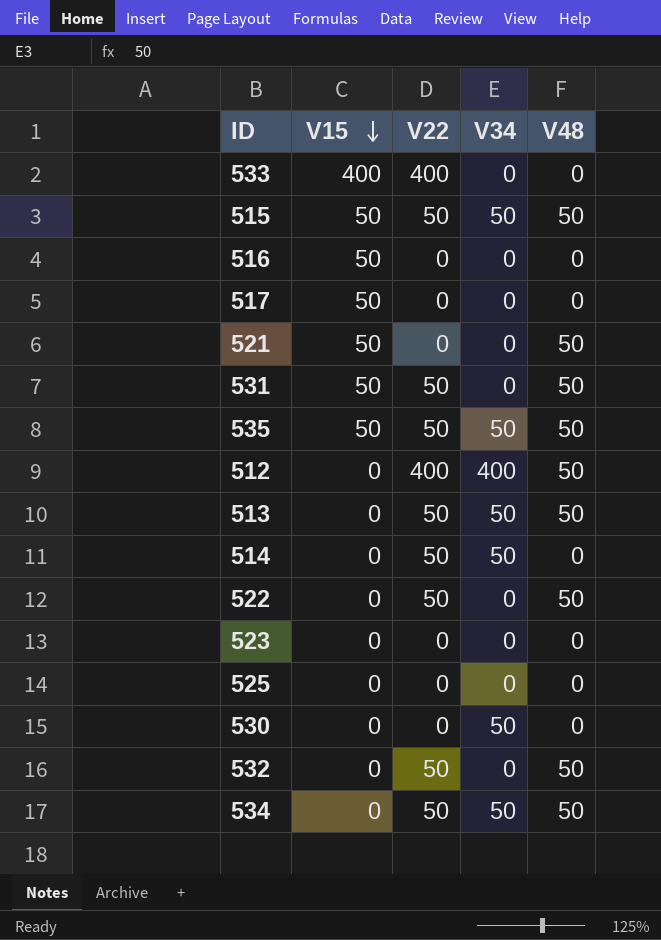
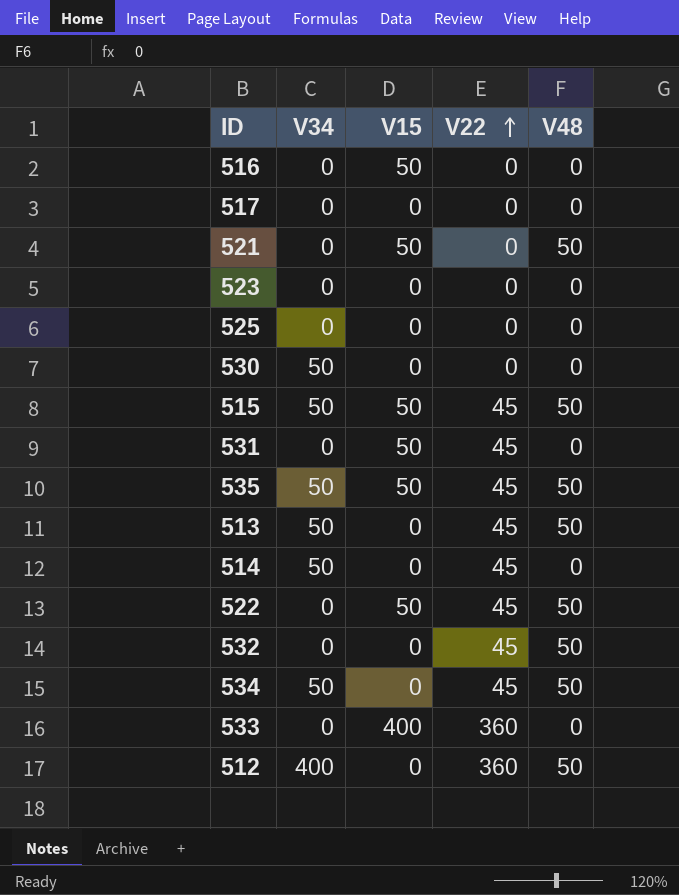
row order: V15 descending -> V22 ascending
column V34 | position: 4 -> 2
517 | V15: 50 -> 0
515 | V22: 50 -> 45
531 | V22: 50 -> 45
531 | V48: 50 -> 0
535 | V22: 50 -> 45
513 | V22: 50 -> 45
514 | V22: 50 -> 45
522 | V15: 0 -> 50
522 | V22: 50 -> 45
532 | V22: 50 -> 45
534 | V22: 50 -> 45
533 | V22: 400 -> 360
512 | V22: 400 -> 360

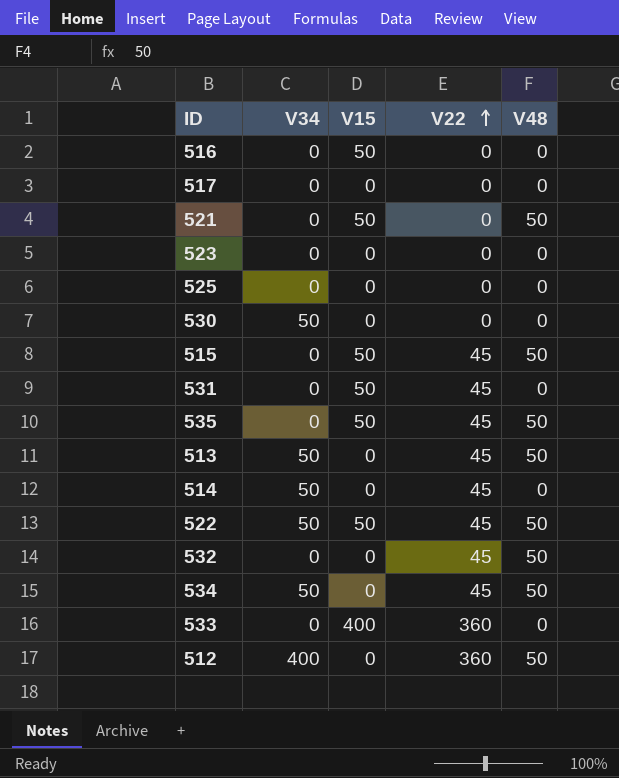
515 | V34: 50 -> 0
535 | V34: 50 -> 0
522 | V34: 0 -> 50

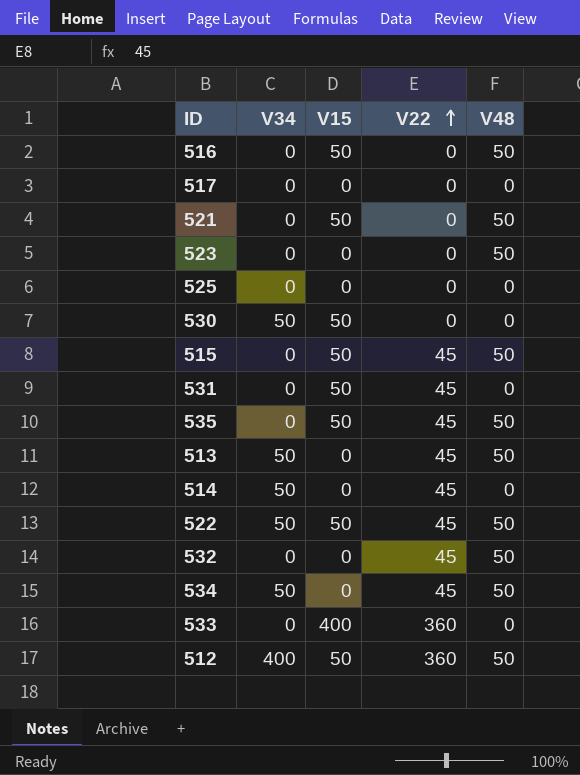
516 | V48: 0 -> 50
523 | V48: 0 -> 50
530 | V15: 0 -> 50
512 | V15: 0 -> 50

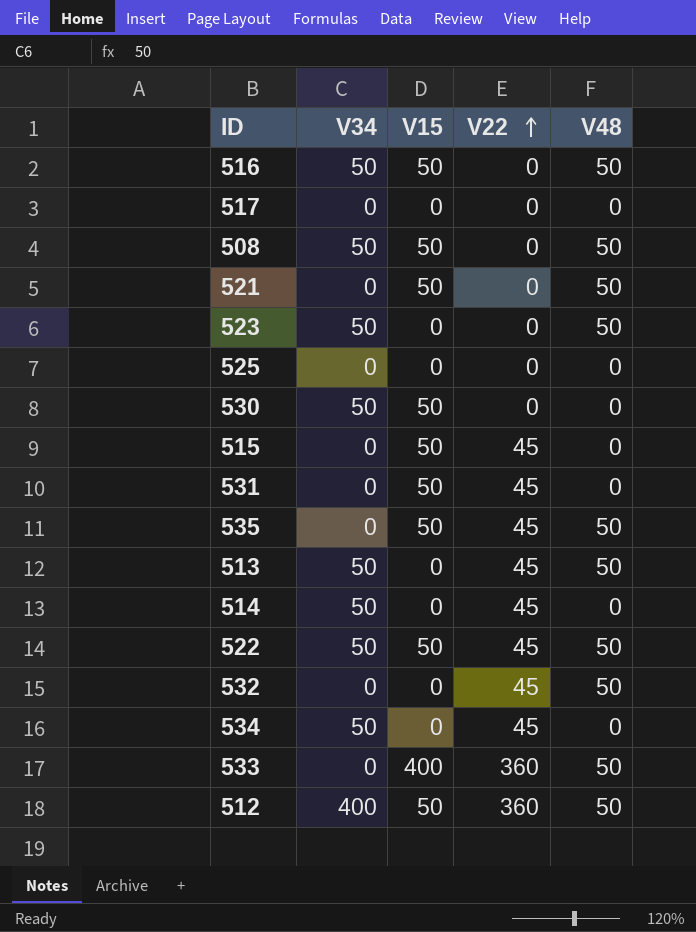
516 | V34: 0 -> 50
row 508: none -> 50 | 50 | 0 | 50
523 | V34: 0 -> 50
515 | V48: 50 -> 0
534 | V48: 50 -> 0
533 | V48: 0 -> 50

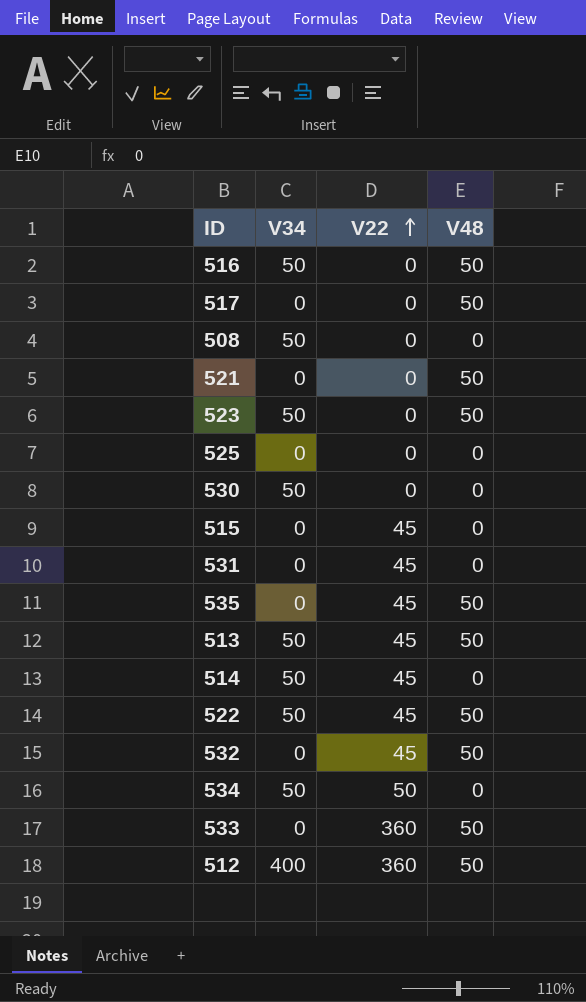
column V15 | position: 3 -> none
517 | V48: 0 -> 50
508 | V48: 50 -> 0
534 | V22: 45 -> 50

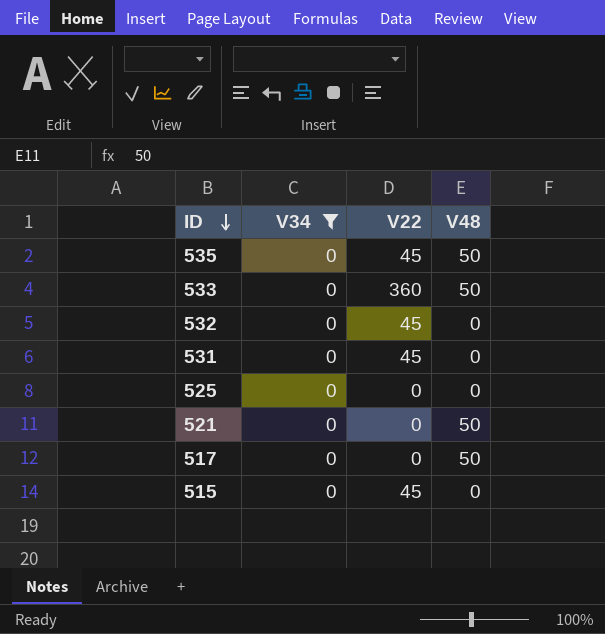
filter: none -> V34 = 0
row order: V22 ascending -> ID descending
532 | V48: 50 -> 0

